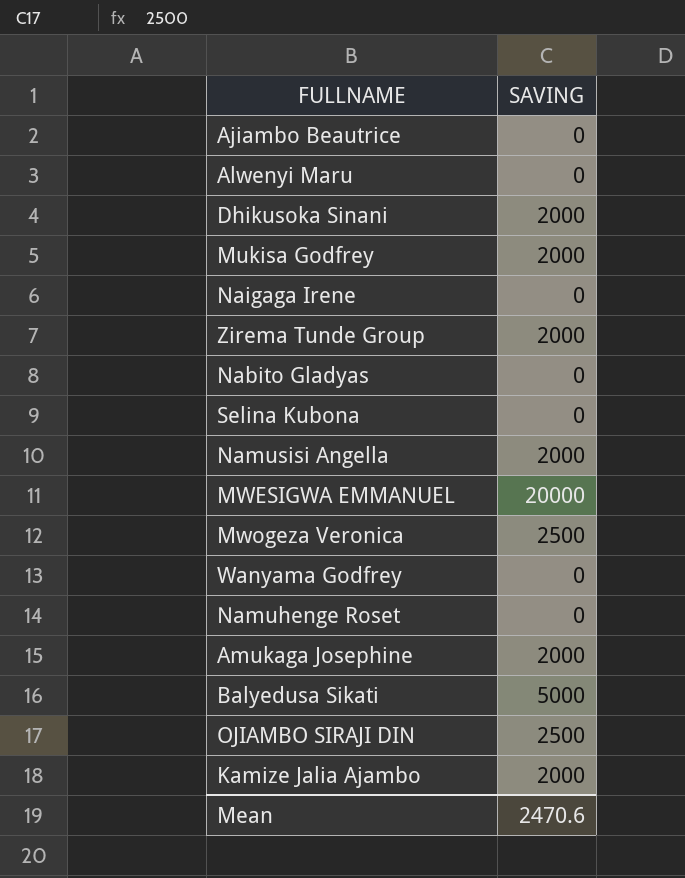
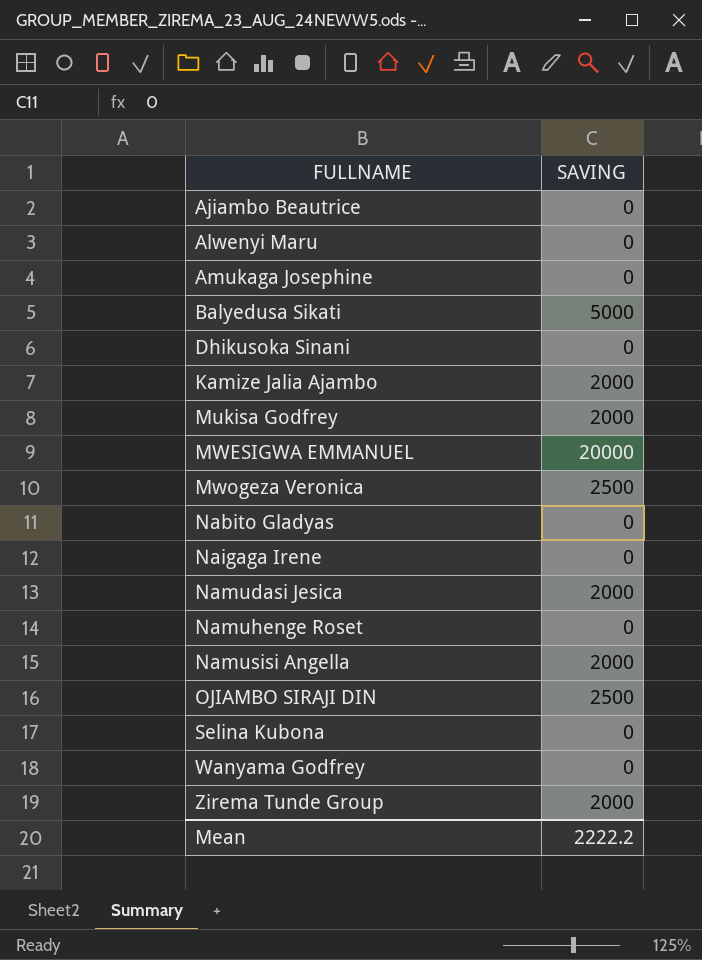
row order: none -> FULLNAME ascending
Amukaga Josephine | SAVING: 2000 -> 0
Dhikusoka Sinani | SAVING: 2000 -> 0
row Namudasi Jesica: none -> 2000
Mean | SAVING: 2470.6 -> 2222.2

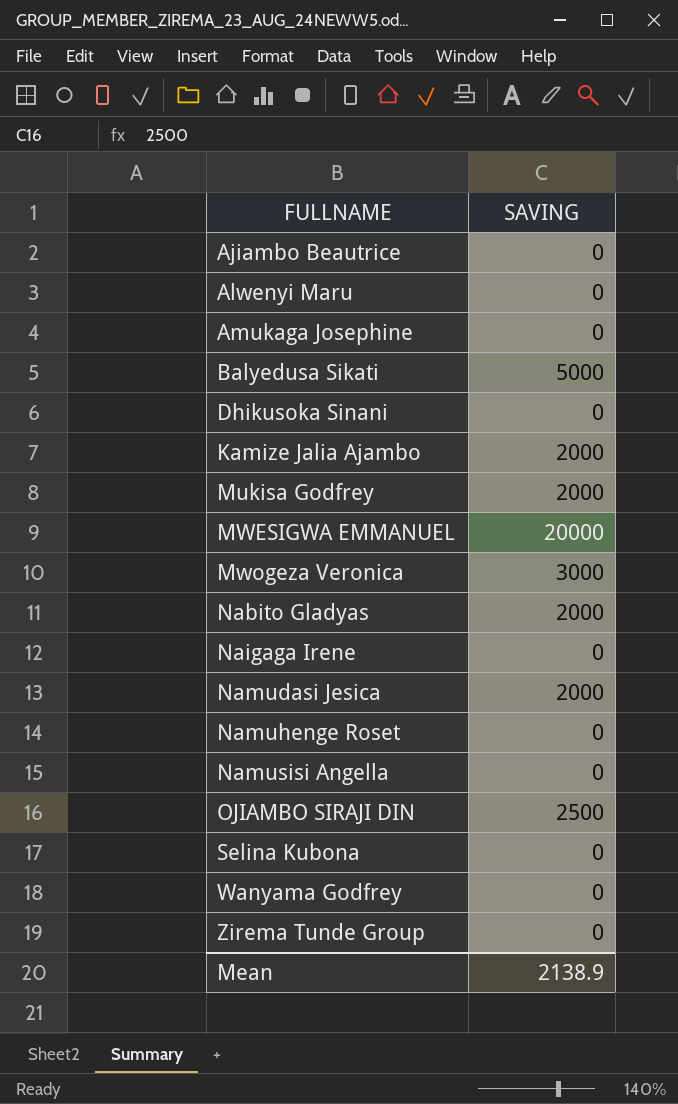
Mwogeza Veronica | SAVING: 2500 -> 3000
Nabito Gladyas | SAVING: 0 -> 2000
Namusisi Angella | SAVING: 2000 -> 0
Zirema Tunde Group | SAVING: 2000 -> 0
Mean | SAVING: 2222.2 -> 2138.9

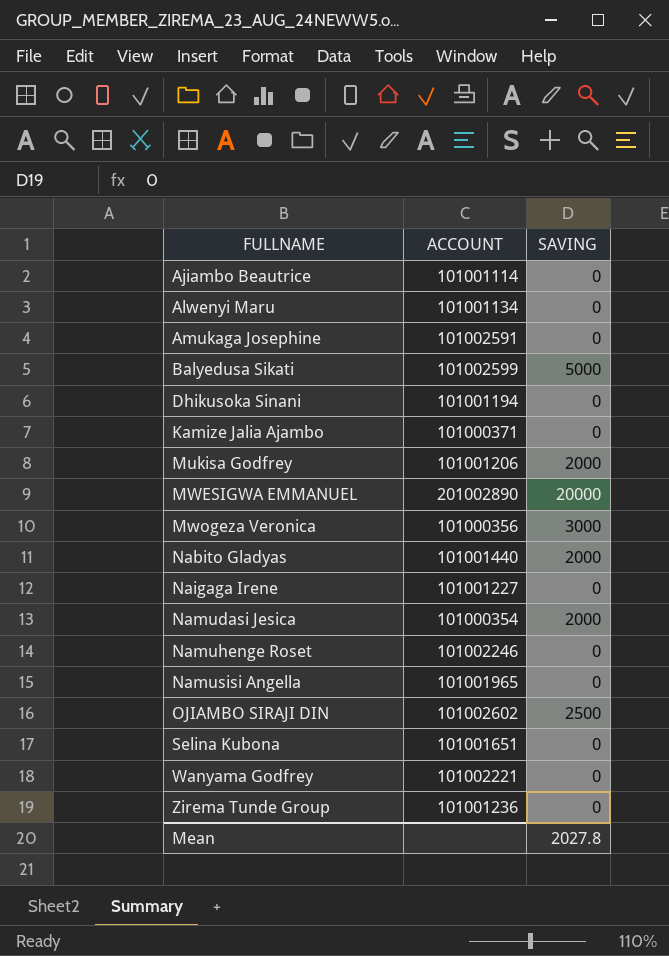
column ACCOUNT | position: none -> 2
Kamize Jalia Ajambo | SAVING: 2000 -> 0
Mean | SAVING: 2138.9 -> 2027.8

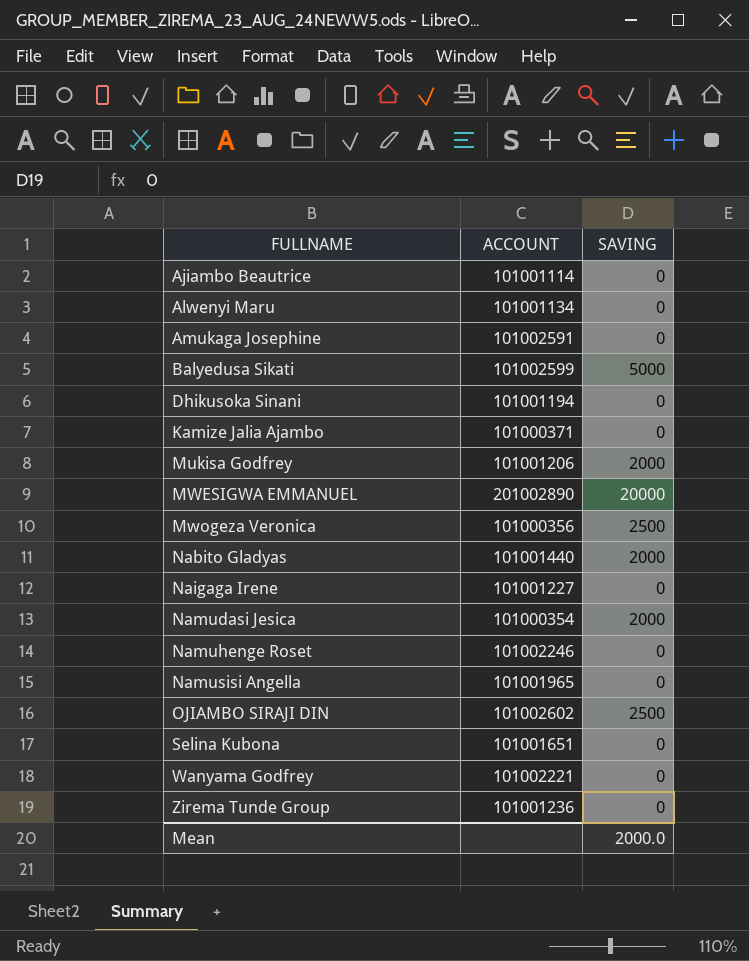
Mwogeza Veronica | SAVING: 3000 -> 2500
Mean | SAVING: 2027.8 -> 2000.0

